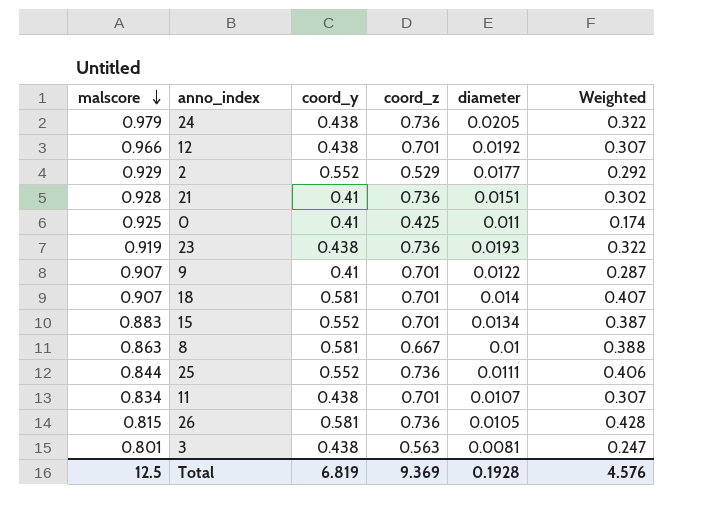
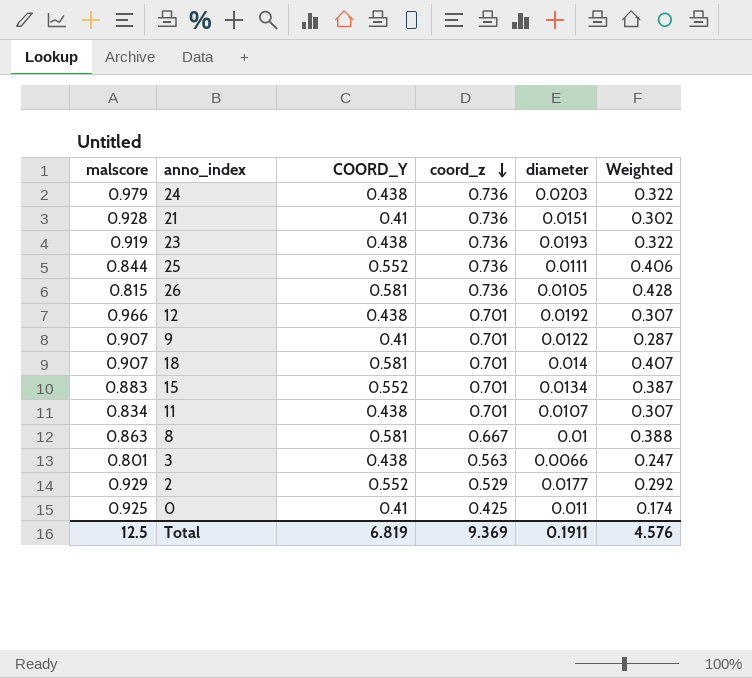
row order: malscore descending -> coord_z descending
column name: coord_y -> COORD_Y
24 | diameter: 0.0205 -> 0.0203
3 | diameter: 0.0081 -> 0.0066
Total | diameter: 0.1928 -> 0.1911

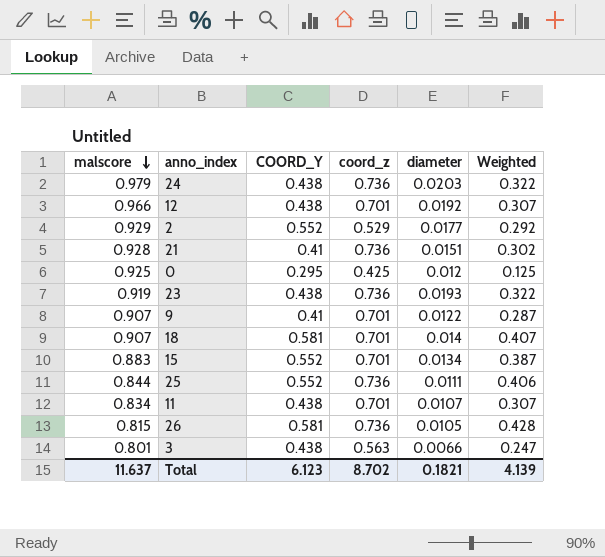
row order: coord_z descending -> malscore descending
row 8: 0.863 | 0.581 | 0.667 | 0.01 | 0.388 -> none
0 | COORD_Y: 0.41 -> 0.295
0 | diameter: 0.011 -> 0.012
0 | Weighted: 0.174 -> 0.125
Total | malscore: 12.5 -> 11.637
Total | COORD_Y: 6.819 -> 6.123
Total | coord_z: 9.369 -> 8.702
Total | diameter: 0.1911 -> 0.1821
Total | Weighted: 4.576 -> 4.139

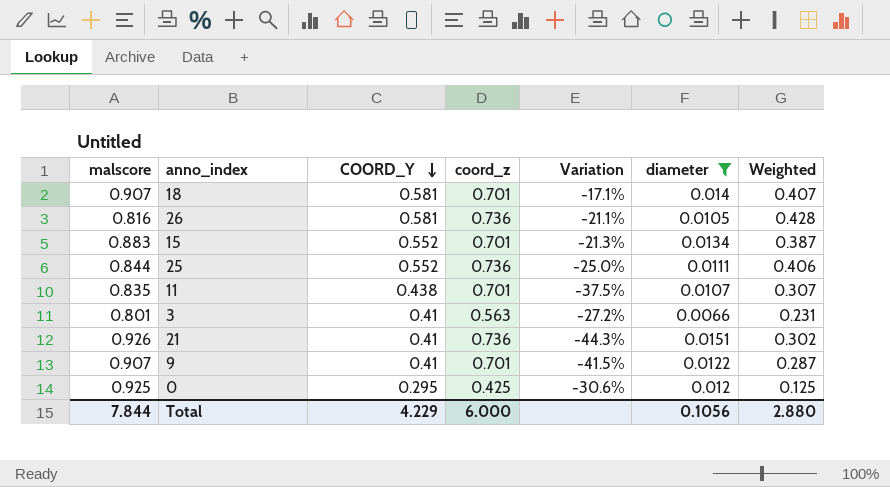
filter: none -> diameter <= 0.0151
row order: malscore descending -> COORD_Y descending
column Variation | formula: none -> ([COORD_Y] - [coord_z]) / [coord_z]
26 | malscore: 0.815 -> 0.816
11 | malscore: 0.834 -> 0.835
3 | COORD_Y: 0.438 -> 0.41
3 | Weighted: 0.247 -> 0.231
21 | malscore: 0.928 -> 0.926
Total | malscore: 11.637 -> 7.844
Total | COORD_Y: 6.123 -> 4.229
Total | coord_z: 8.702 -> 6.000
Total | diameter: 0.1821 -> 0.1056
Total | Weighted: 4.139 -> 2.880

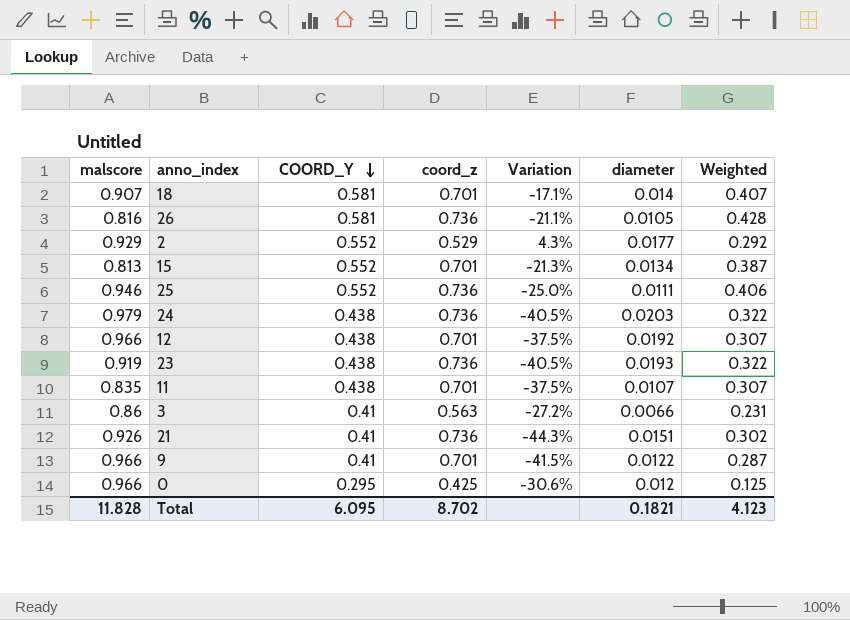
filter: diameter <= 0.0151 -> none
15 | malscore: 0.883 -> 0.813
25 | malscore: 0.844 -> 0.946
3 | malscore: 0.801 -> 0.86
9 | malscore: 0.907 -> 0.966
0 | malscore: 0.925 -> 0.966
Total | malscore: 7.844 -> 11.828
Total | COORD_Y: 4.229 -> 6.095
Total | coord_z: 6.000 -> 8.702
Total | diameter: 0.1056 -> 0.1821
Total | Weighted: 2.880 -> 4.123

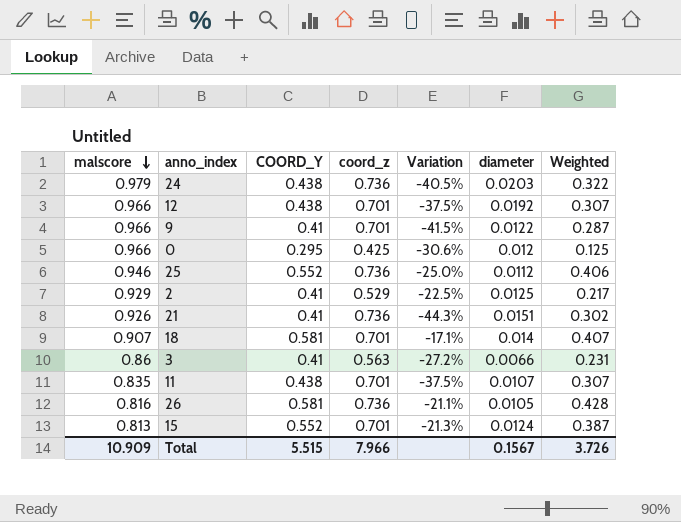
row order: COORD_Y descending -> malscore descending
row 23: 0.919 | 0.438 | 0.736 | -40.5% | 0.0193 | 0.322 -> none
25 | diameter: 0.0111 -> 0.0112
2 | COORD_Y: 0.552 -> 0.41
2 | Variation: 4.3% -> -22.5%
2 | diameter: 0.0177 -> 0.0125
2 | Weighted: 0.292 -> 0.217
15 | diameter: 0.0134 -> 0.0124
Total | malscore: 11.828 -> 10.909
Total | COORD_Y: 6.095 -> 5.515
Total | coord_z: 8.702 -> 7.966
Total | diameter: 0.1821 -> 0.1567
Total | Weighted: 4.123 -> 3.726

